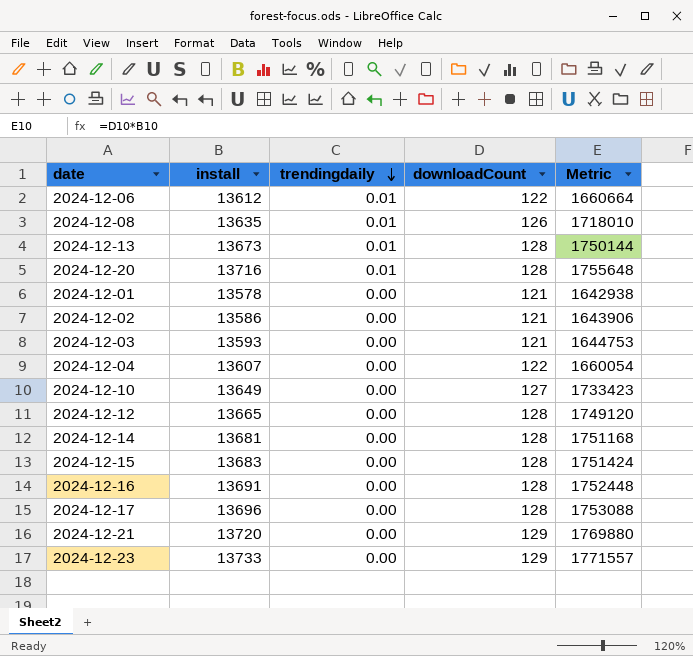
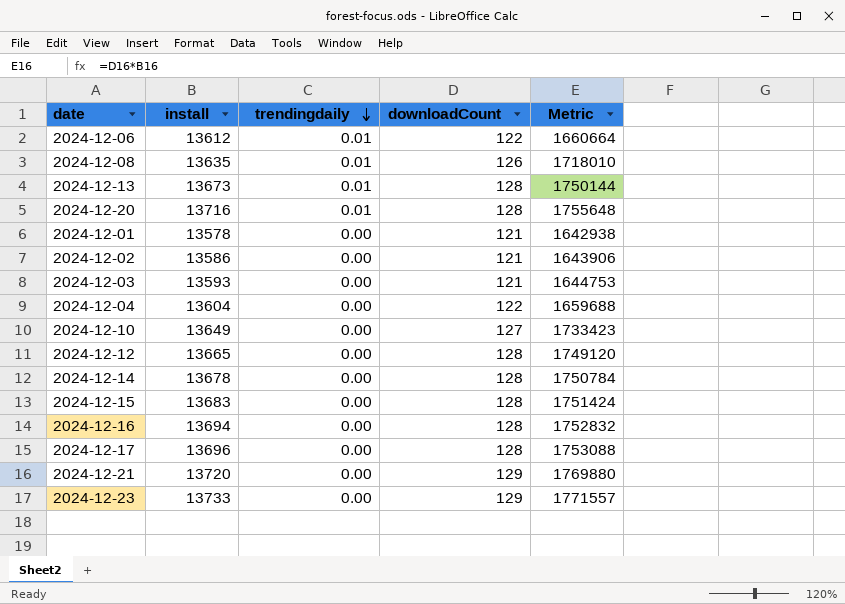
2024-12-04 | install: 13607 -> 13604
2024-12-04 | Metric: 1660054 -> 1659688
2024-12-14 | install: 13681 -> 13678
2024-12-14 | Metric: 1751168 -> 1750784
2024-12-16 | install: 13691 -> 13694
2024-12-16 | Metric: 1752448 -> 1752832

